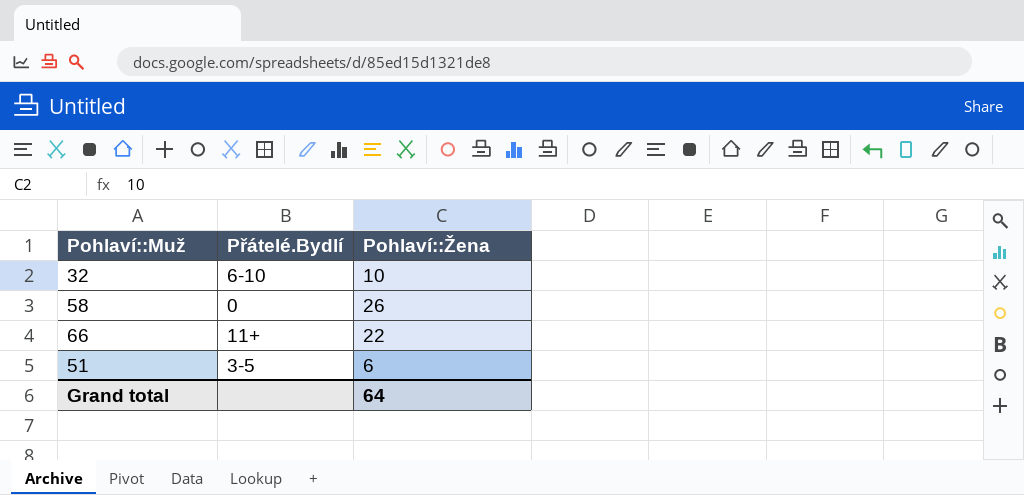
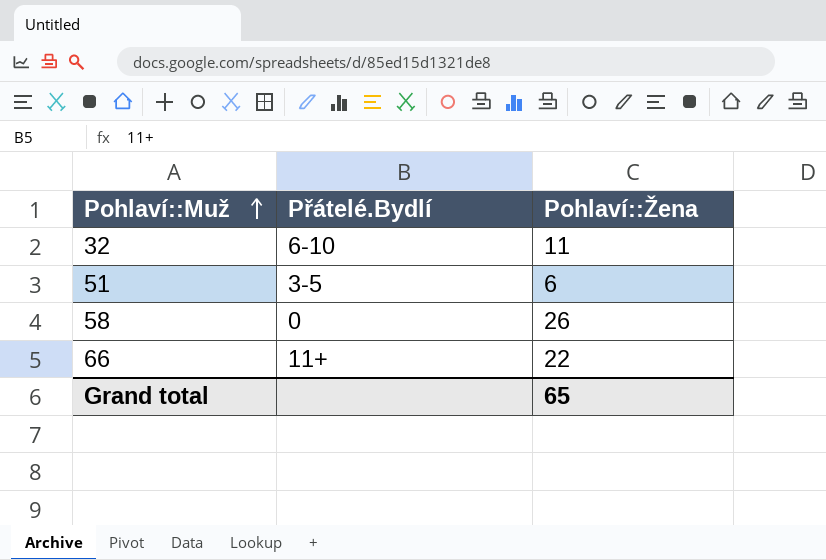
row order: none -> Pohlaví::Muž ascending
32 | Pohlaví::Žena: 10 -> 11
Grand total | Pohlaví::Žena: 64 -> 65

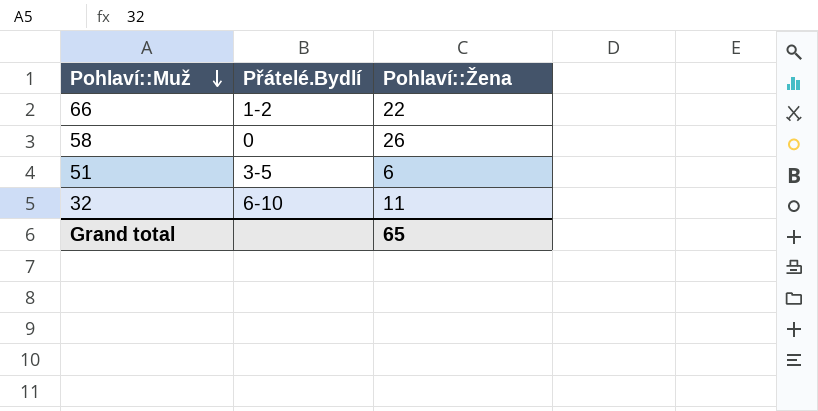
row order: Pohlaví::Muž ascending -> Pohlaví::Muž descending
66 | Přátelé.Bydlí: 11+ -> 1-2

